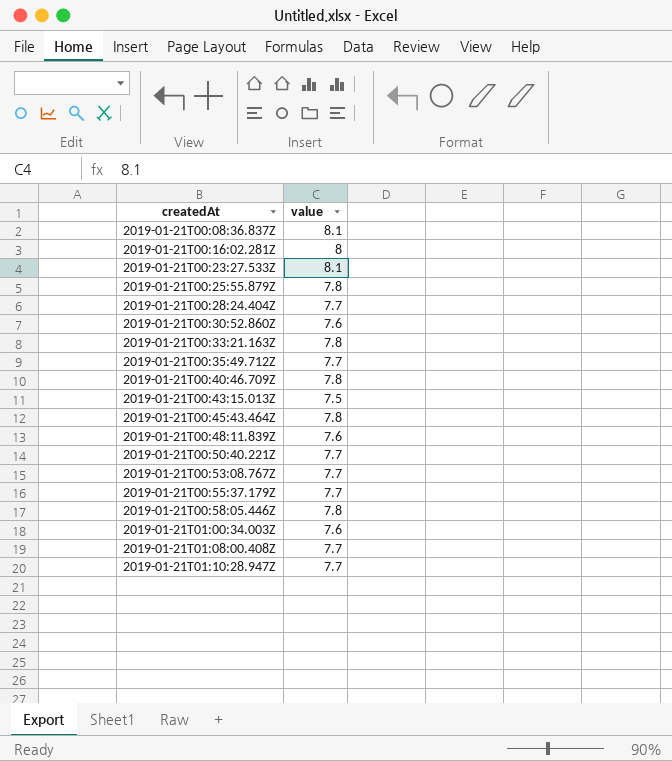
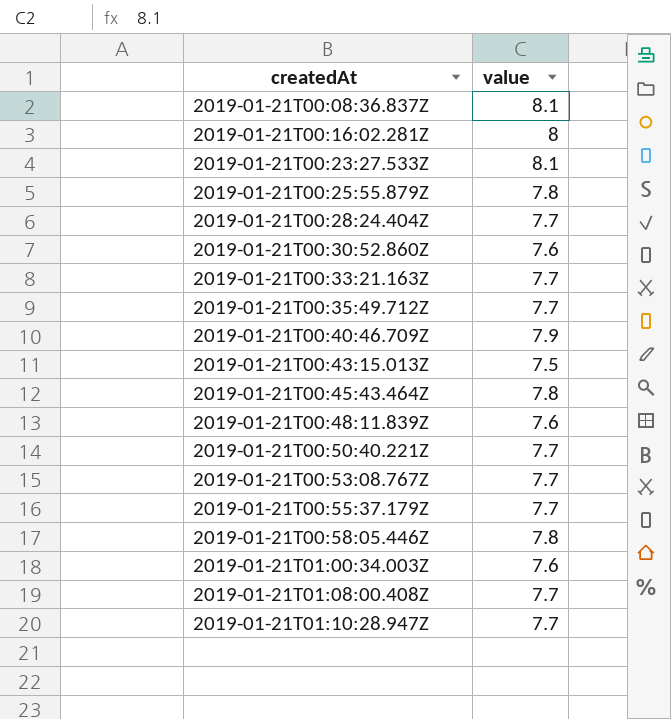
2019-01-21T00:33:21.163Z | value: 7.8 -> 7.7
2019-01-21T00:40:46.709Z | value: 7.8 -> 7.9

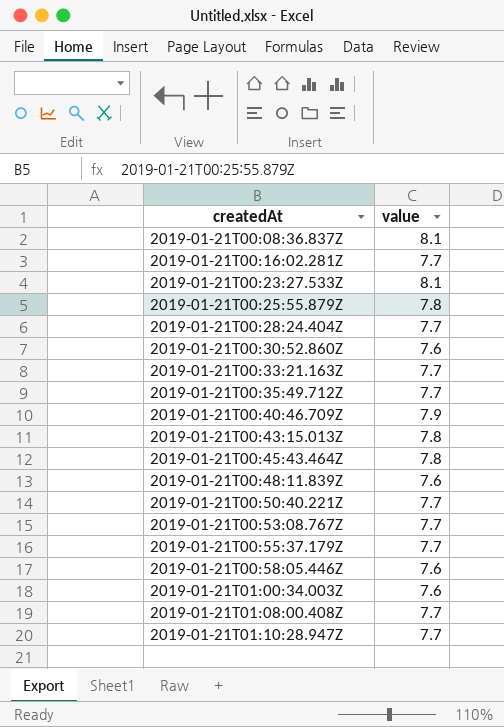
2019-01-21T00:16:02.281Z | value: 8 -> 7.7
2019-01-21T00:43:15.013Z | value: 7.5 -> 7.8
2019-01-21T00:58:05.446Z | value: 7.8 -> 7.6

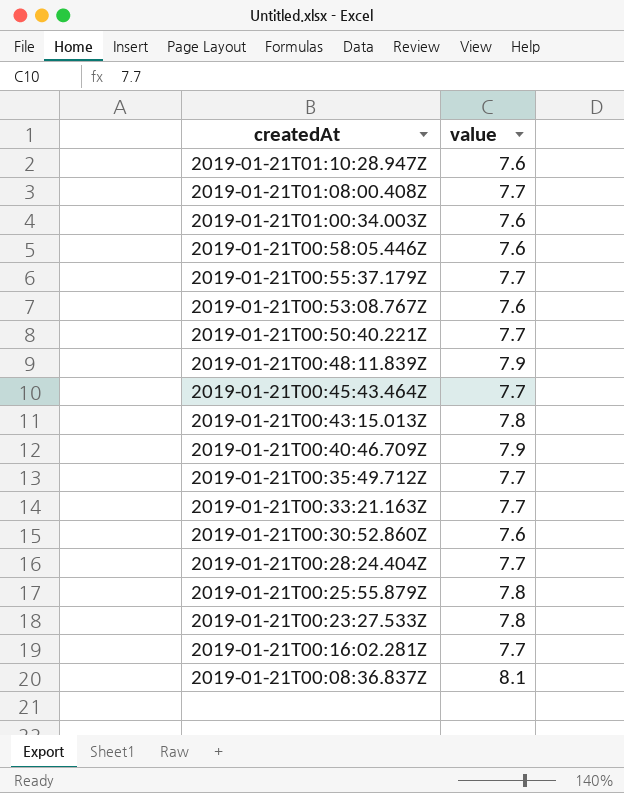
row order: createdAt ascending -> createdAt descending
2019-01-21T01:10:28.947Z | value: 7.7 -> 7.6
2019-01-21T00:53:08.767Z | value: 7.7 -> 7.6
2019-01-21T00:48:11.839Z | value: 7.6 -> 7.9
2019-01-21T00:45:43.464Z | value: 7.8 -> 7.7
2019-01-21T00:23:27.533Z | value: 8.1 -> 7.8

